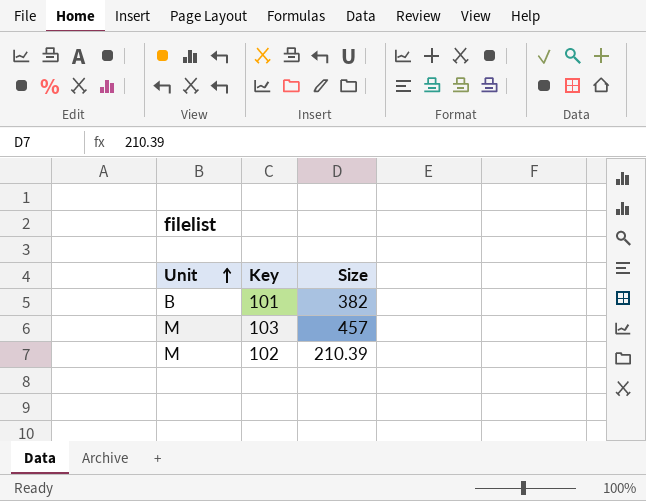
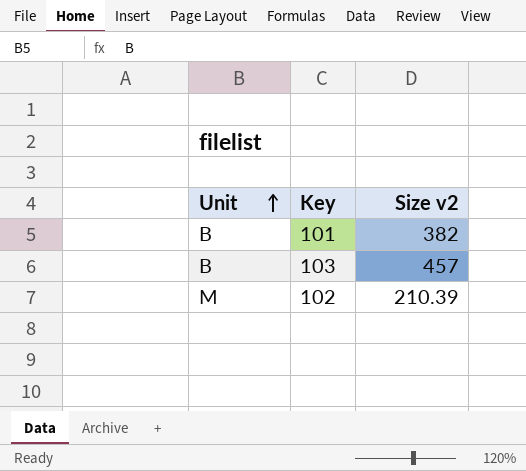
column name: Size -> Size v2
103 | Unit: M -> B

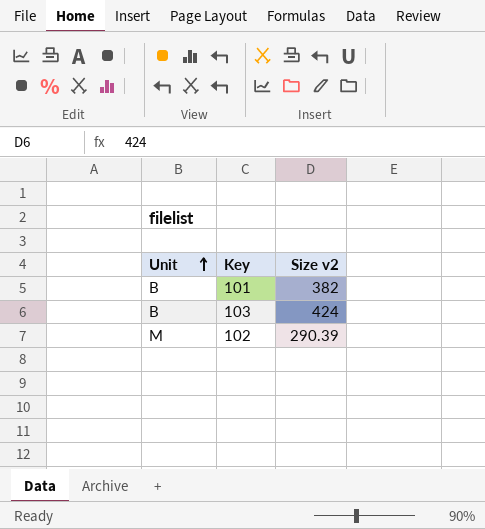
103 | Size v2: 457 -> 424
102 | Size v2: 210.39 -> 290.39

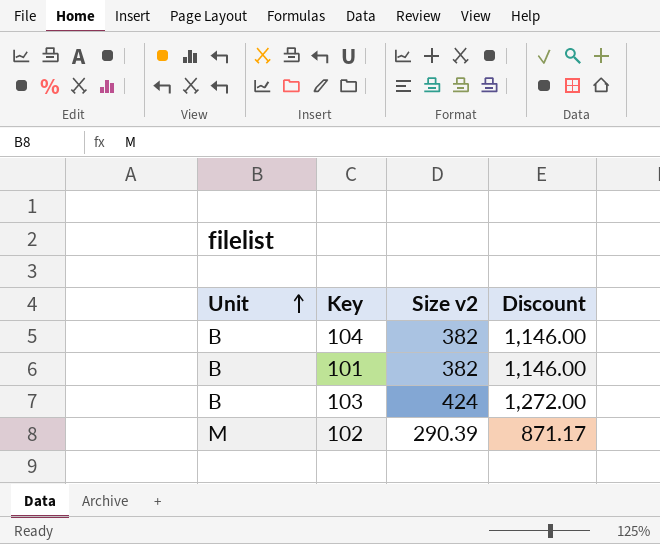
column Discount | formula: none -> [Size v2] * 3
row 104: none -> B | 382 | 1,146.00

